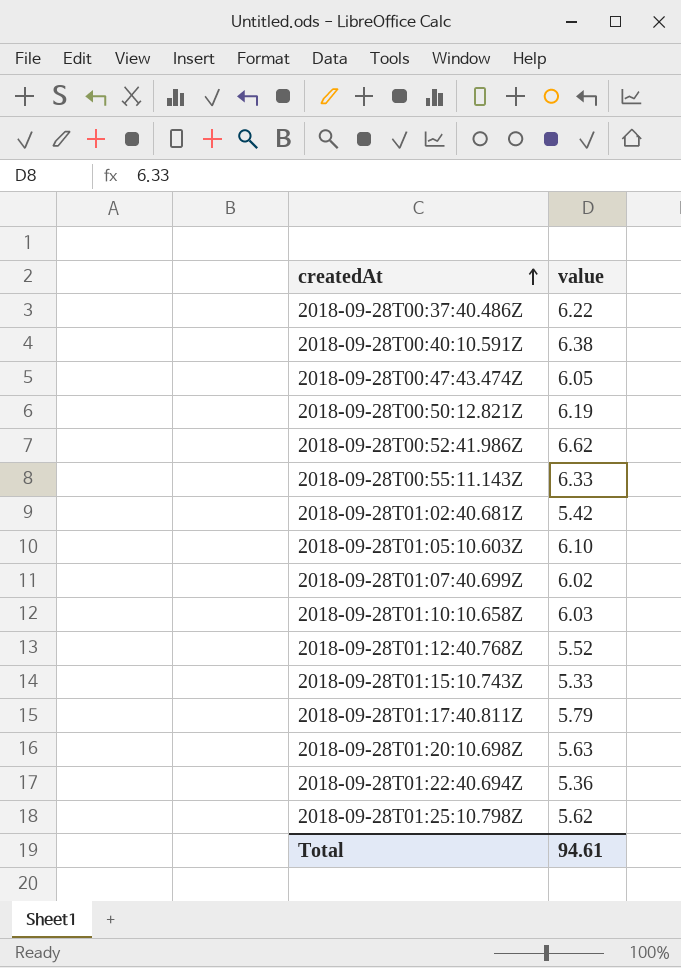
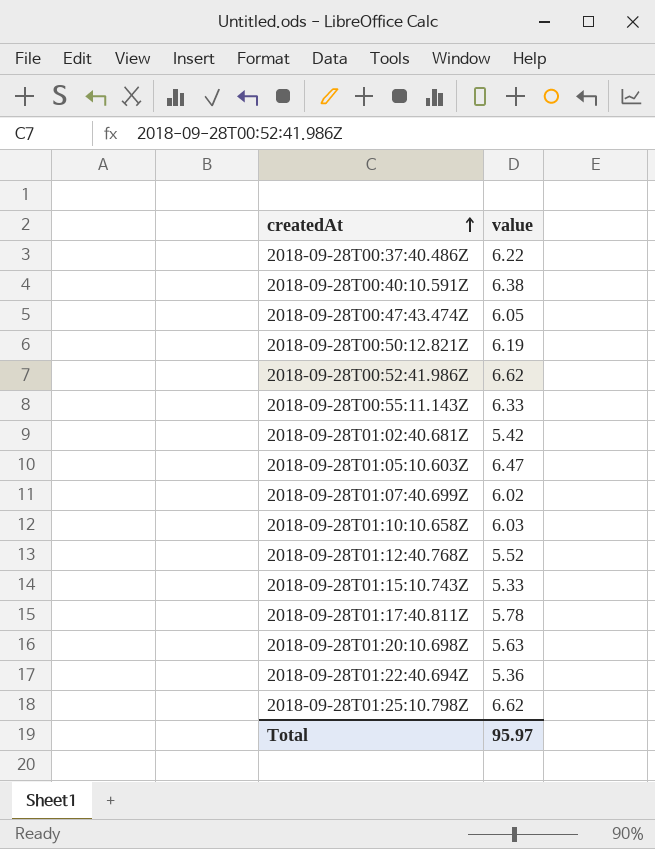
2018-09-28T01:05:10.603Z | value: 6.10 -> 6.47
2018-09-28T01:17:40.811Z | value: 5.79 -> 5.78
2018-09-28T01:25:10.798Z | value: 5.62 -> 6.62
Total | value: 94.61 -> 95.97

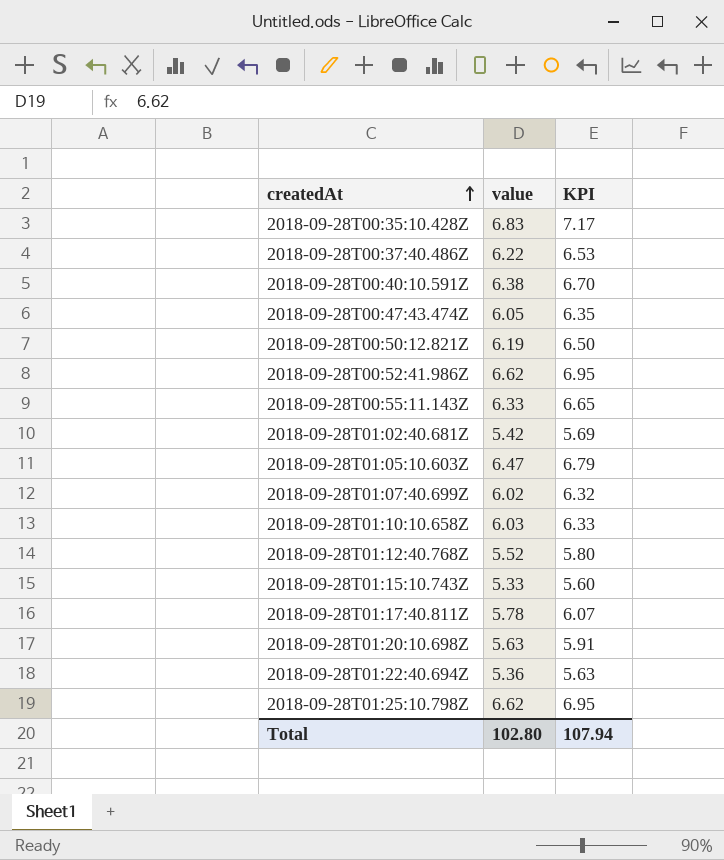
column KPI | formula: none -> [value] * 1.05
row 2018-09-28T00:35:10.428Z: none -> 6.83 | 7.17
Total | value: 95.97 -> 102.80

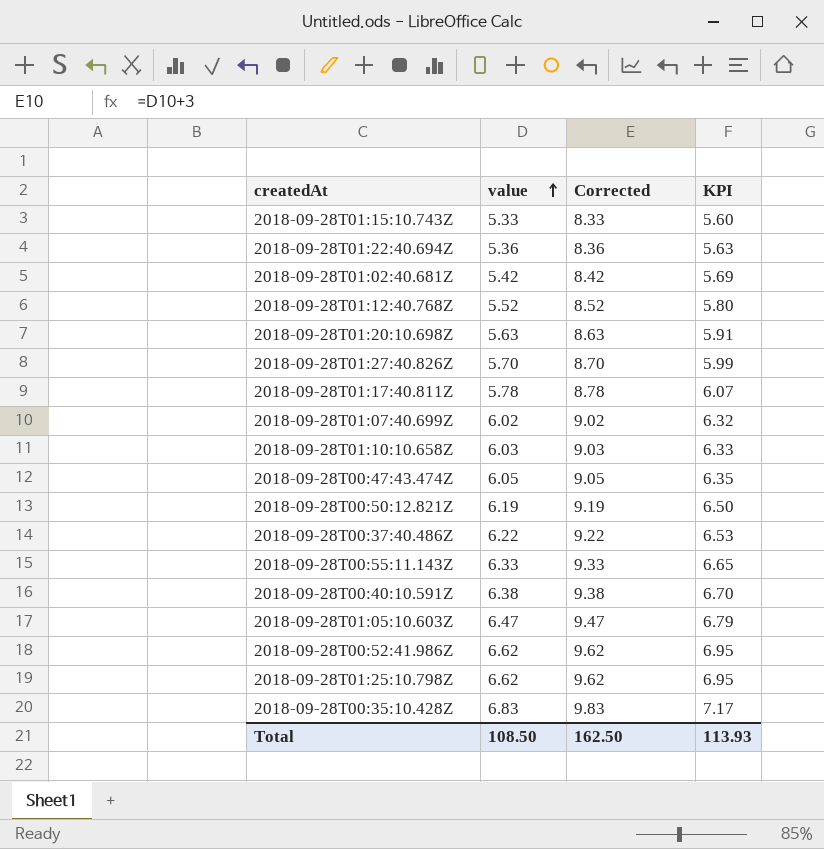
row order: createdAt ascending -> value ascending
column Corrected | formula: none -> [value] + 3
row 2018-09-28T01:27:40.826Z: none -> 5.70 | 8.70 | 5.99
Total | value: 102.80 -> 108.50
Total | KPI: 107.94 -> 113.93

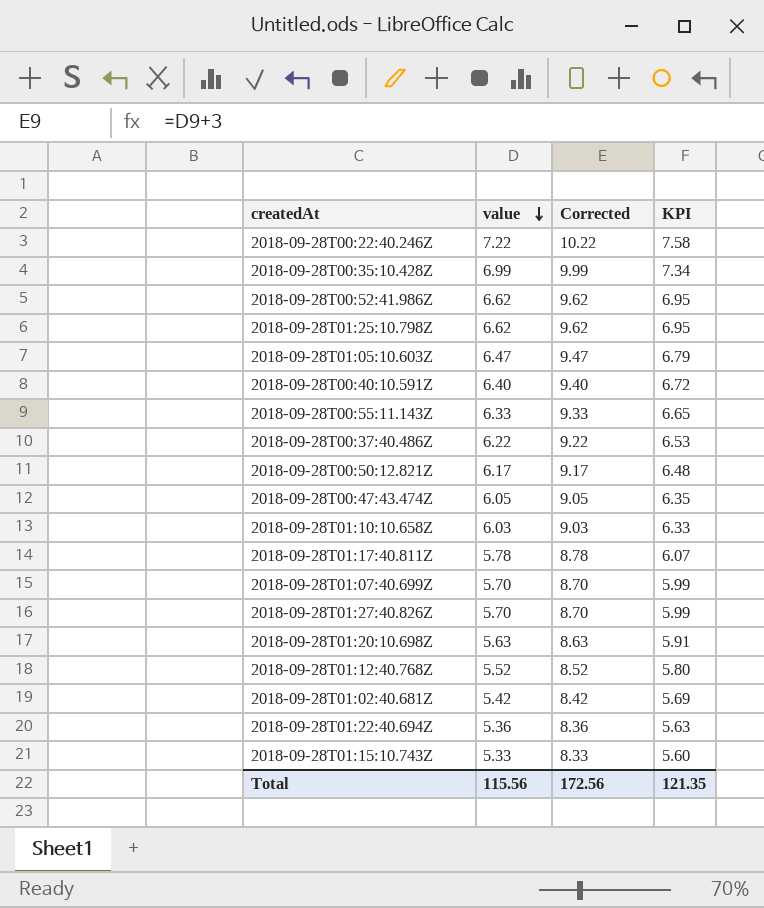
row order: value ascending -> value descending
row 2018-09-28T00:22:40.246Z: none -> 7.22 | 10.22 | 7.58
2018-09-28T00:35:10.428Z | value: 6.83 -> 6.99
2018-09-28T00:35:10.428Z | Corrected: 9.83 -> 9.99
2018-09-28T00:35:10.428Z | KPI: 7.17 -> 7.34
2018-09-28T00:40:10.591Z | value: 6.38 -> 6.40
2018-09-28T00:40:10.591Z | Corrected: 9.38 -> 9.40
2018-09-28T00:40:10.591Z | KPI: 6.70 -> 6.72
2018-09-28T00:50:12.821Z | value: 6.19 -> 6.17
2018-09-28T00:50:12.821Z | Corrected: 9.19 -> 9.17
2018-09-28T00:50:12.821Z | KPI: 6.50 -> 6.48
2018-09-28T01:07:40.699Z | value: 6.02 -> 5.70
2018-09-28T01:07:40.699Z | Corrected: 9.02 -> 8.70
2018-09-28T01:07:40.699Z | KPI: 6.32 -> 5.99
Total | value: 108.50 -> 115.56
Total | Corrected: 162.50 -> 172.56
Total | KPI: 113.93 -> 121.35

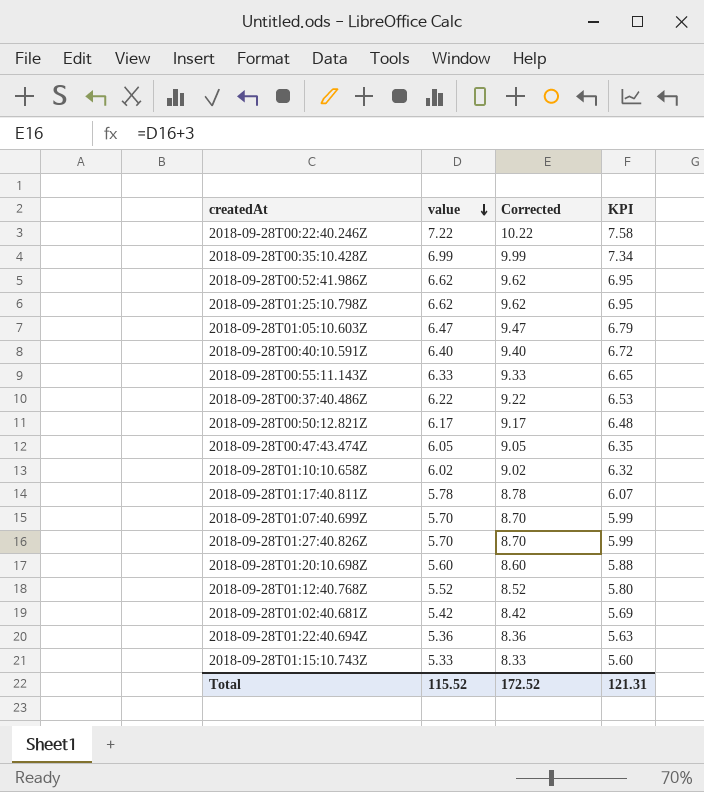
2018-09-28T01:10:10.658Z | value: 6.03 -> 6.02
2018-09-28T01:10:10.658Z | Corrected: 9.03 -> 9.02
2018-09-28T01:10:10.658Z | KPI: 6.33 -> 6.32
2018-09-28T01:20:10.698Z | value: 5.63 -> 5.60
2018-09-28T01:20:10.698Z | Corrected: 8.63 -> 8.60
2018-09-28T01:20:10.698Z | KPI: 5.91 -> 5.88
Total | value: 115.56 -> 115.52
Total | Corrected: 172.56 -> 172.52
Total | KPI: 121.35 -> 121.31

